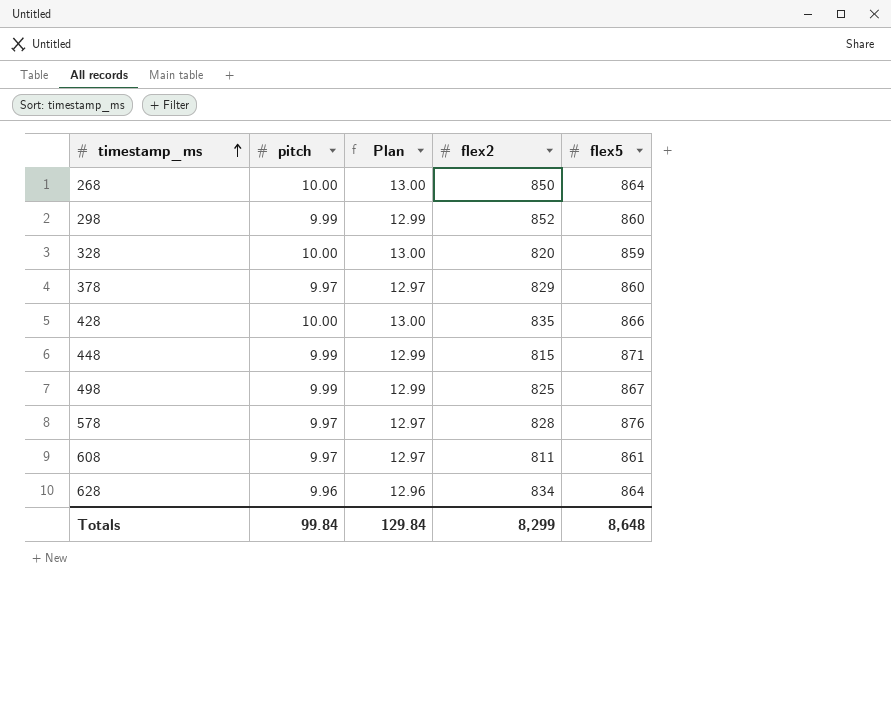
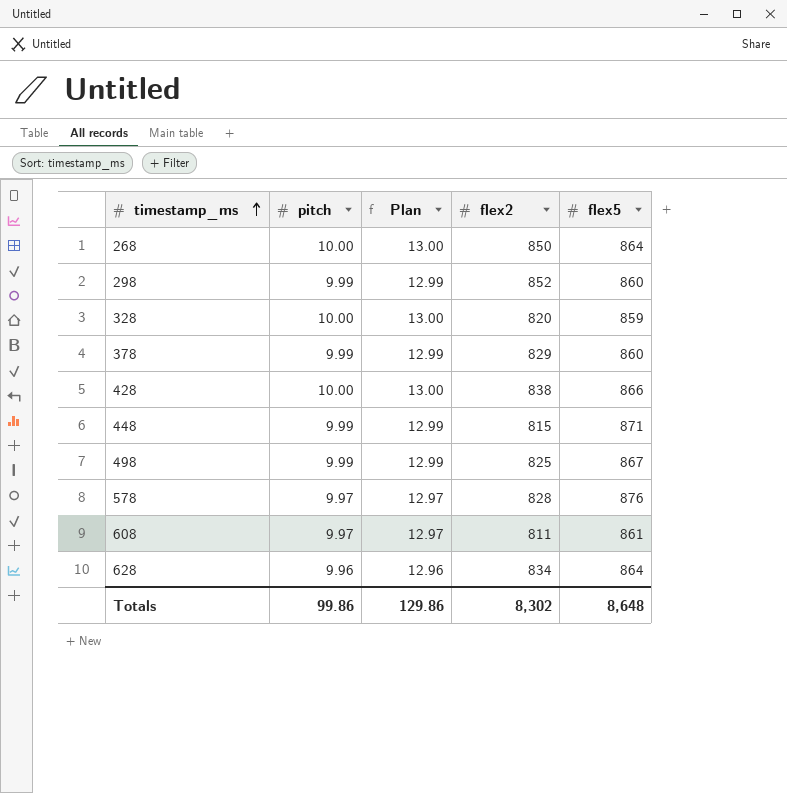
378 | pitch: 9.97 -> 9.99
378 | Plan: 12.97 -> 12.99
428 | flex2: 835 -> 838
Totals | pitch: 99.84 -> 99.86
Totals | Plan: 129.84 -> 129.86
Totals | flex2: 8,299 -> 8,302

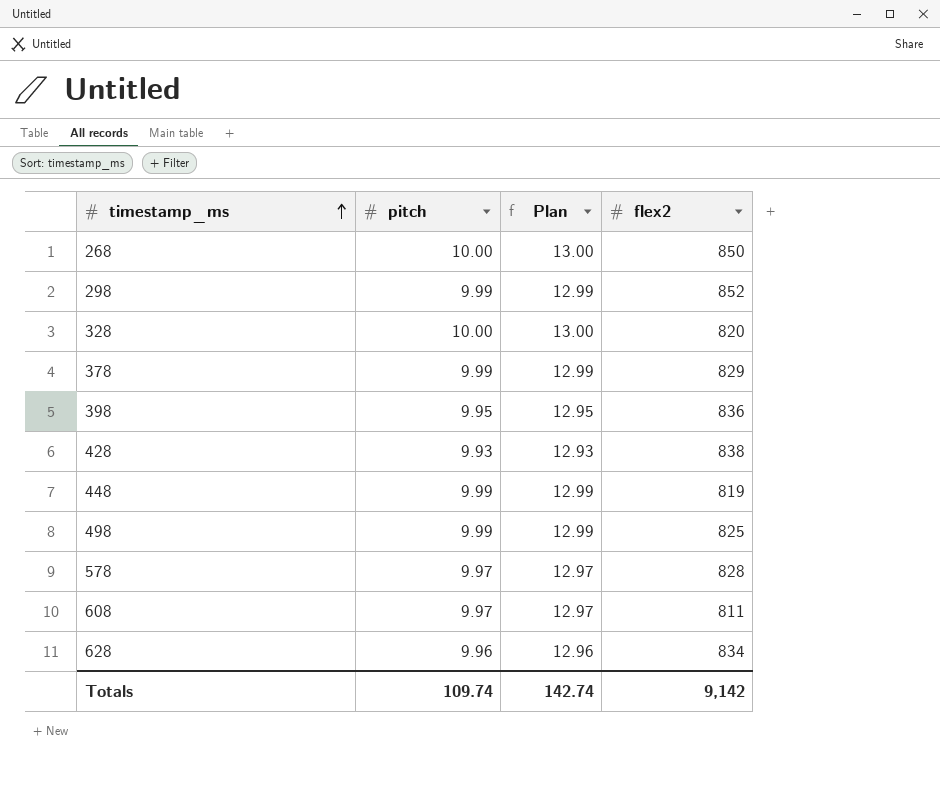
column flex5 | position: 5 -> none
row 398: none -> 9.95 | 12.95 | 836
428 | pitch: 10.00 -> 9.93
428 | Plan: 13.00 -> 12.93
448 | flex2: 815 -> 819
Totals | pitch: 99.86 -> 109.74
Totals | Plan: 129.86 -> 142.74
Totals | flex2: 8,302 -> 9,142

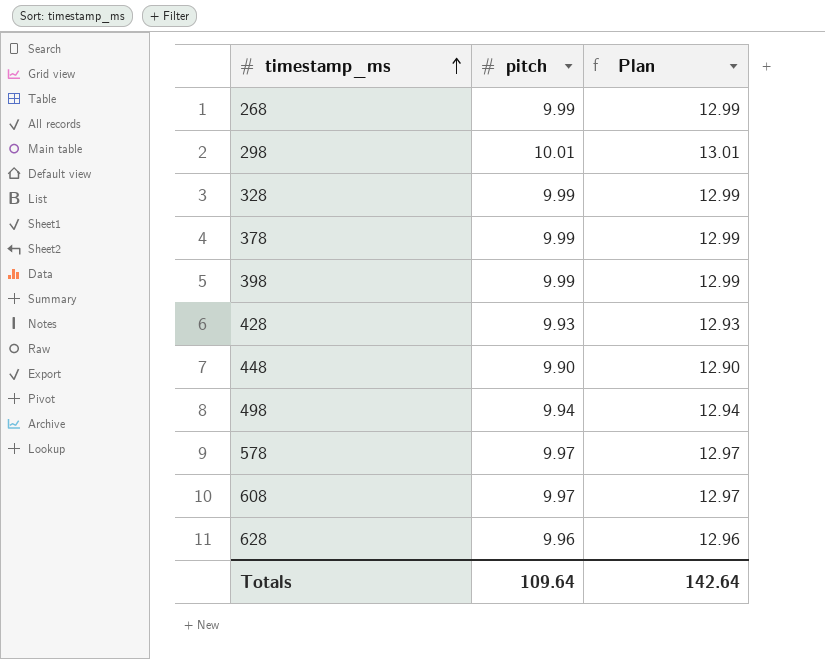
column flex2 | position: 4 -> none
268 | pitch: 10.00 -> 9.99
268 | Plan: 13.00 -> 12.99
298 | pitch: 9.99 -> 10.01
298 | Plan: 12.99 -> 13.01
328 | pitch: 10.00 -> 9.99
328 | Plan: 13.00 -> 12.99
398 | pitch: 9.95 -> 9.99
398 | Plan: 12.95 -> 12.99
448 | pitch: 9.99 -> 9.90
448 | Plan: 12.99 -> 12.90
498 | pitch: 9.99 -> 9.94
498 | Plan: 12.99 -> 12.94
Totals | pitch: 109.74 -> 109.64
Totals | Plan: 142.74 -> 142.64

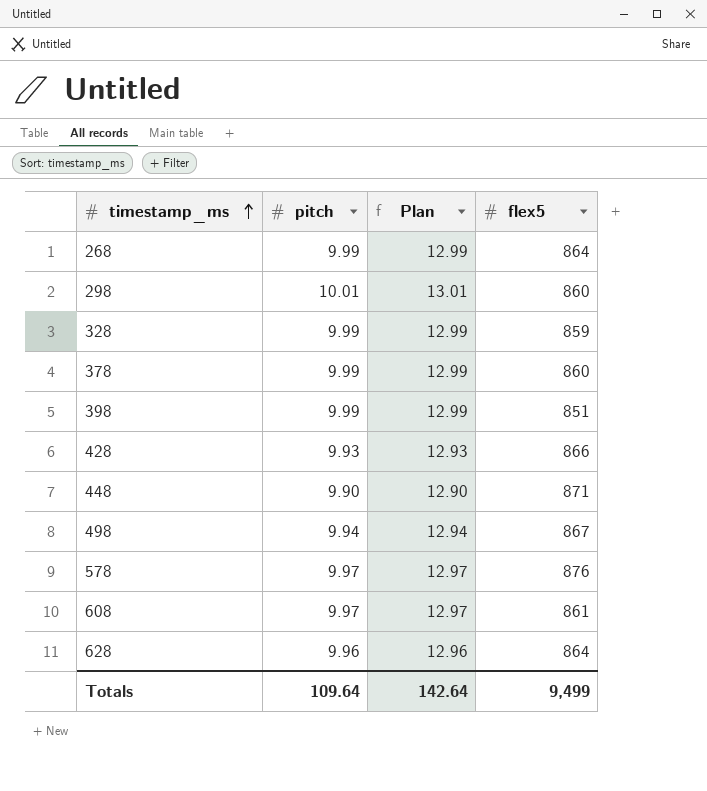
column flex5 | position: none -> 4

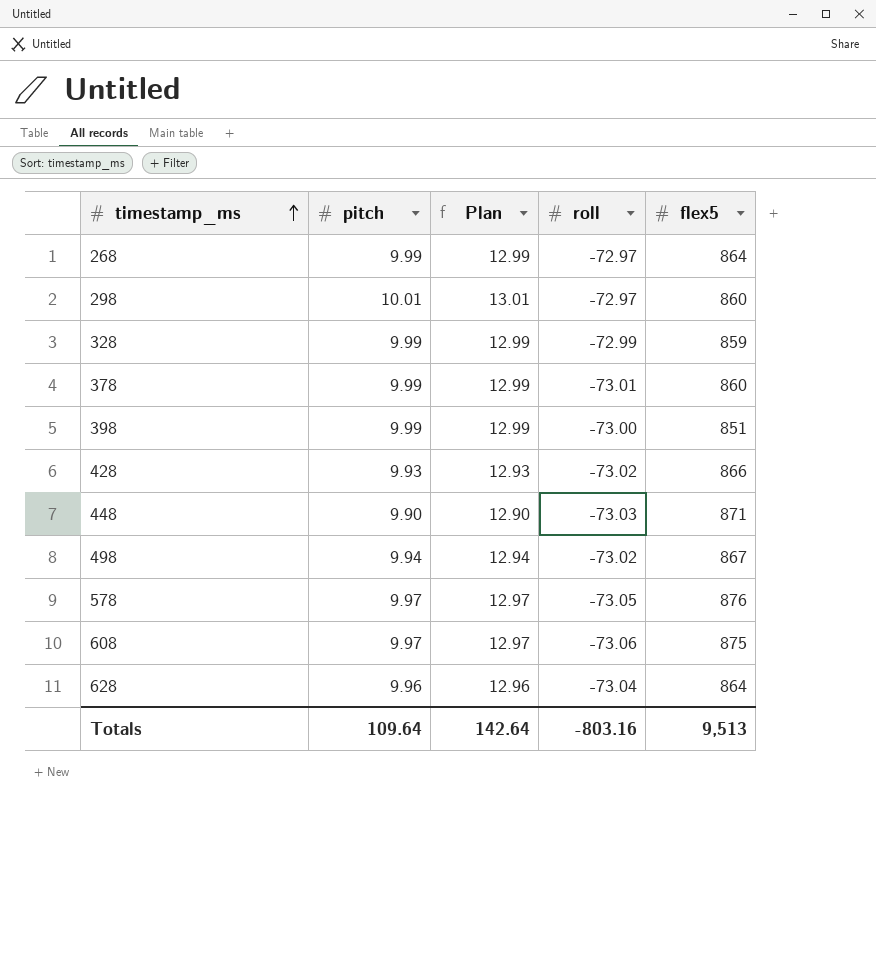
column roll | position: none -> 4
608 | flex5: 861 -> 875
Totals | flex5: 9,499 -> 9,513

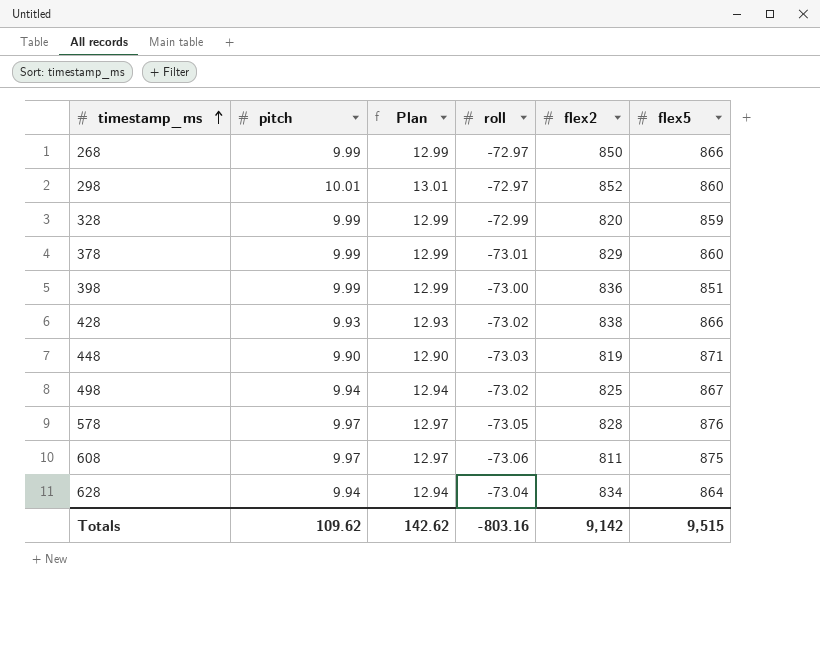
column flex2 | position: none -> 5
268 | flex5: 864 -> 866
628 | pitch: 9.96 -> 9.94
628 | Plan: 12.96 -> 12.94
Totals | pitch: 109.64 -> 109.62
Totals | Plan: 142.64 -> 142.62
Totals | flex5: 9,513 -> 9,515

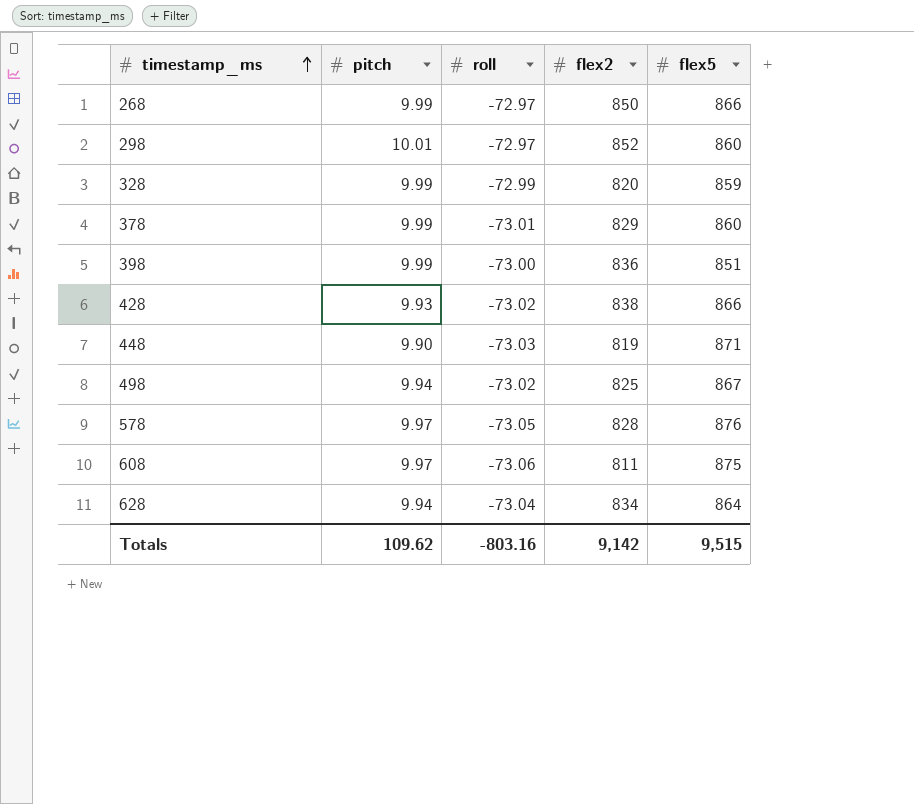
column Plan | formula: [pitch] + 3 -> none

